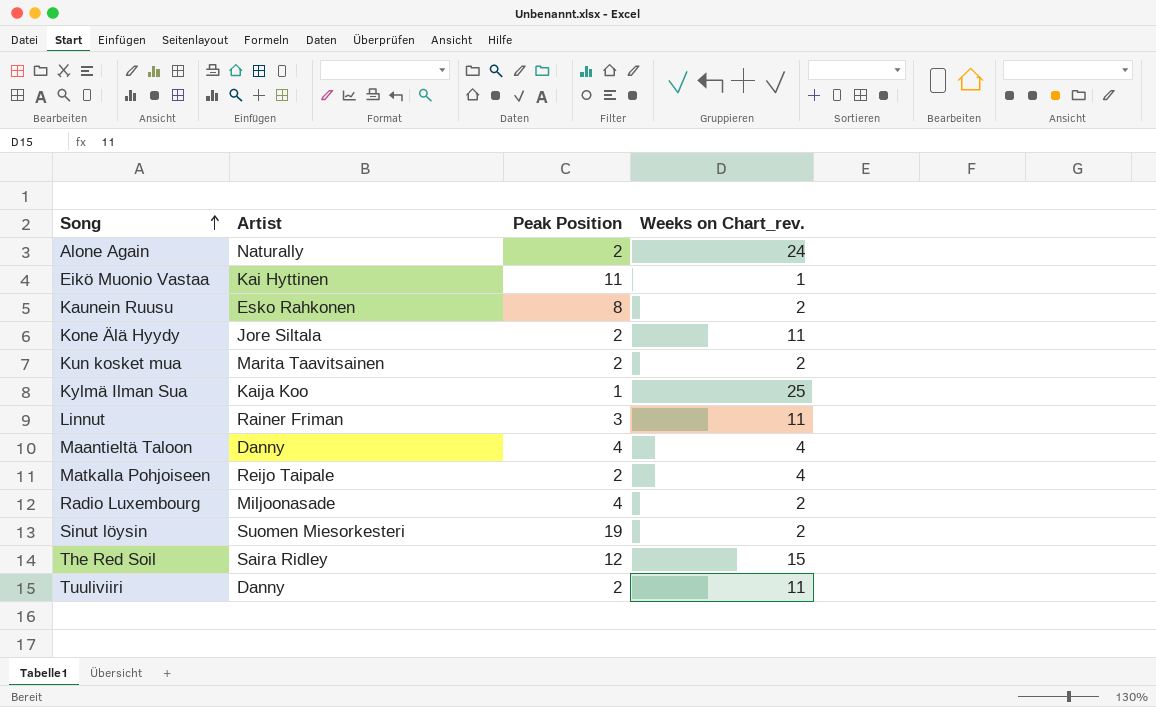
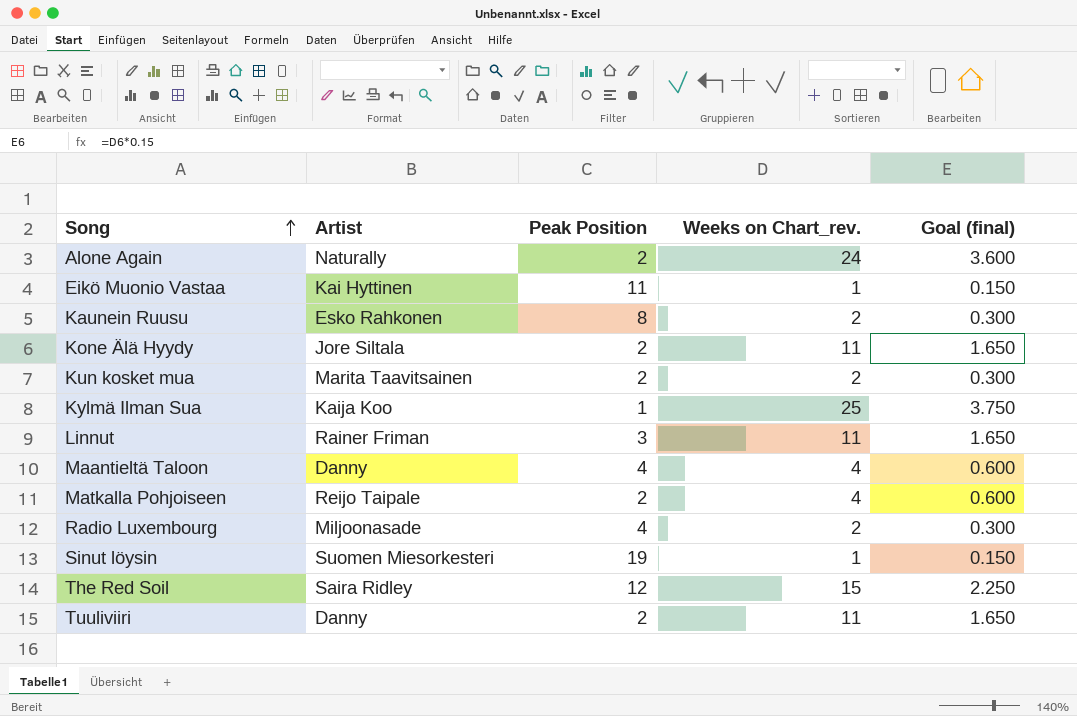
column Goal (final) | formula: none -> [Weeks on Chart_rev.] * 0.15
Sinut löysin | Weeks on Chart_rev.: 2 -> 1

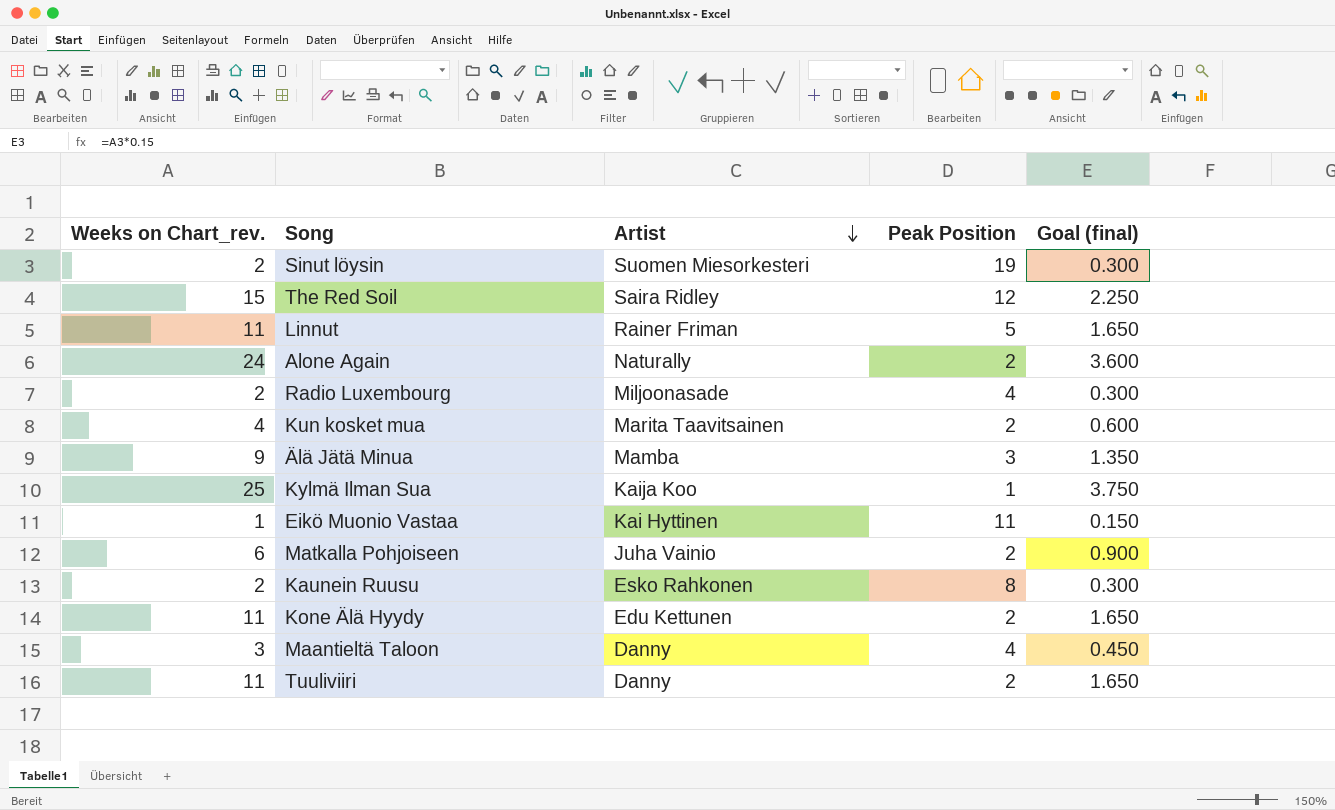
row order: Song ascending -> Artist descending
column Weeks on Chart_rev. | position: 4 -> 1
Sinut löysin | Weeks on Chart_rev.: 1 -> 2
Sinut löysin | Goal (final): 0.150 -> 0.300
Linnut | Peak Position: 3 -> 5
Kun kosket mua | Weeks on Chart_rev.: 2 -> 4
Kun kosket mua | Goal (final): 0.300 -> 0.600
row Älä Jätä Minua: none -> 9 | Mamba | 3 | 1.350
Matkalla Pohjoiseen | Weeks on Chart_rev.: 4 -> 6
Matkalla Pohjoiseen | Artist: Reijo Taipale -> Juha Vainio
Matkalla Pohjoiseen | Goal (final): 0.600 -> 0.900
Kone Älä Hyydy | Artist: Jore Siltala -> Edu Kettunen
Maantieltä Taloon | Weeks on Chart_rev.: 4 -> 3
Maantieltä Taloon | Goal (final): 0.600 -> 0.450

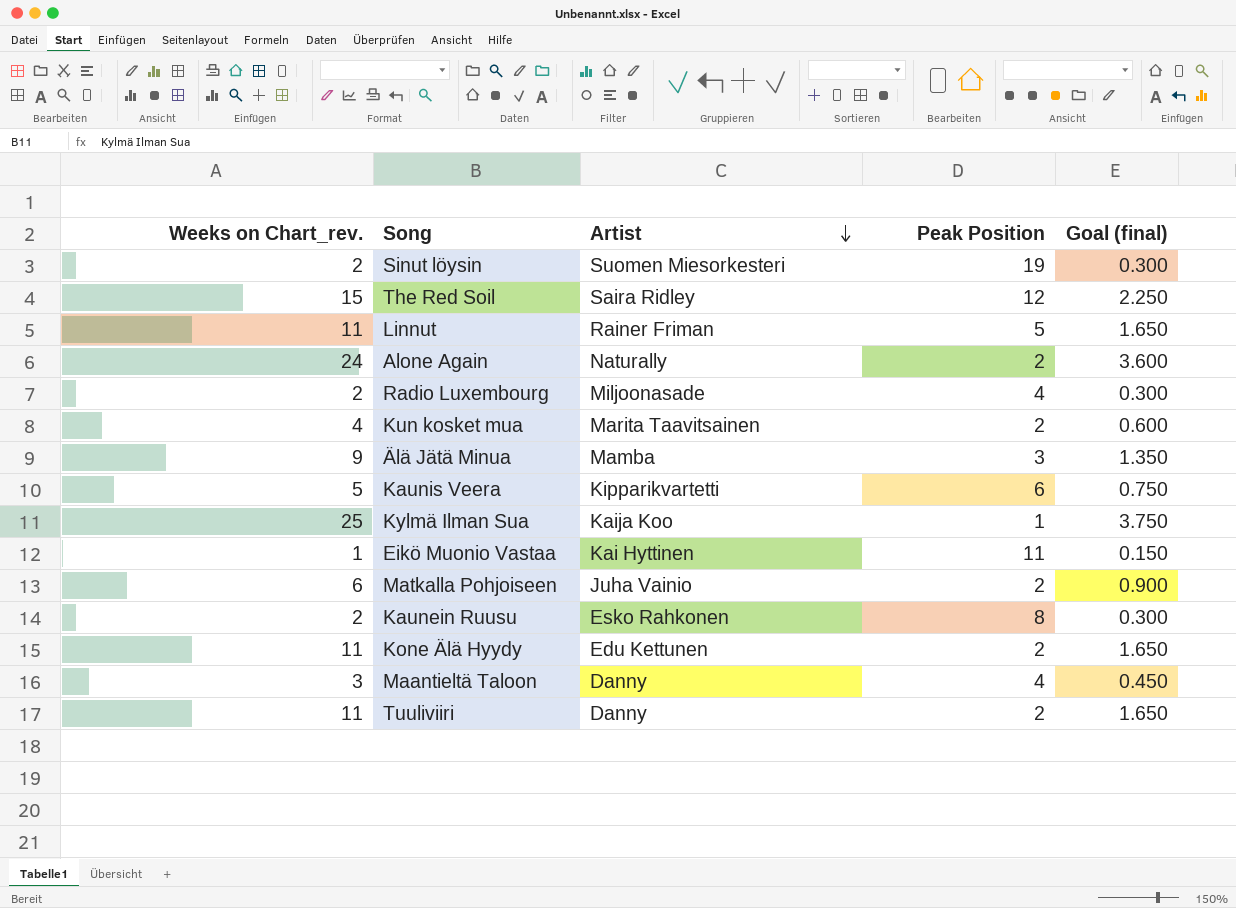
row Kaunis Veera: none -> 5 | Kipparikvartetti | 6 | 0.750

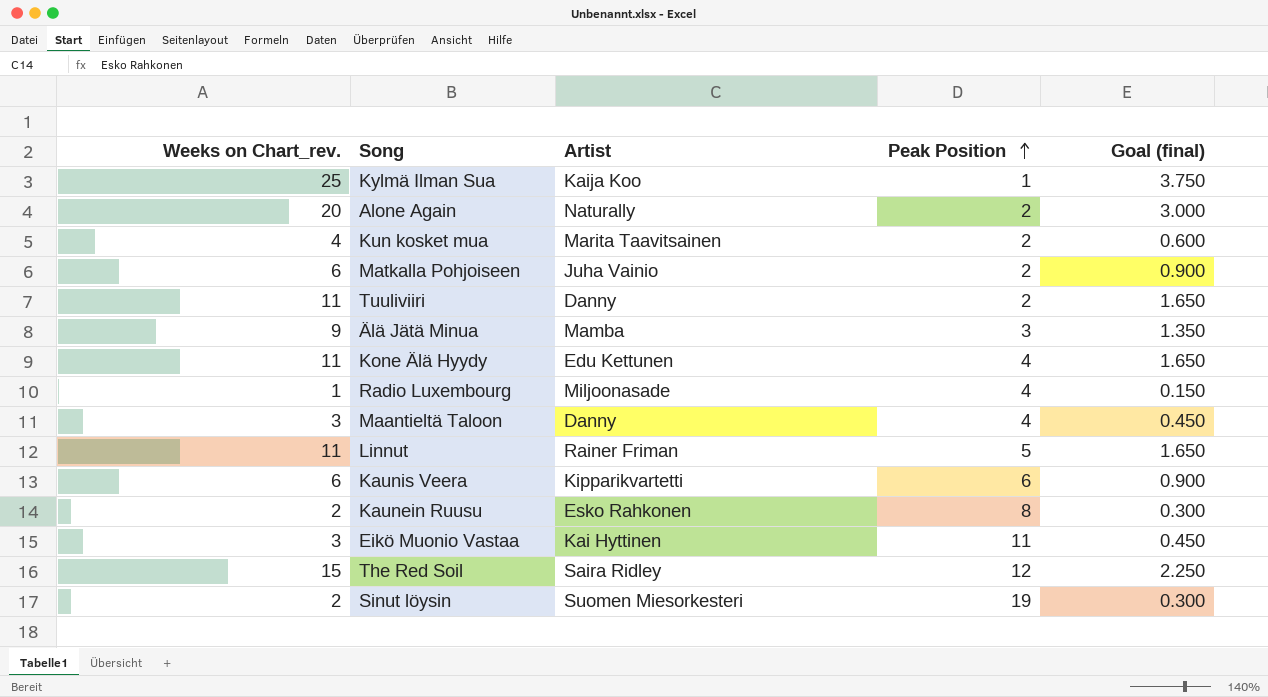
row order: Artist descending -> Peak Position ascending
Alone Again | Weeks on Chart_rev.: 24 -> 20
Alone Again | Goal (final): 3.600 -> 3.000
Kone Älä Hyydy | Peak Position: 2 -> 4
Radio Luxembourg | Weeks on Chart_rev.: 2 -> 1
Radio Luxembourg | Goal (final): 0.300 -> 0.150
Kaunis Veera | Weeks on Chart_rev.: 5 -> 6
Kaunis Veera | Goal (final): 0.750 -> 0.900
Eikö Muonio Vastaa | Weeks on Chart_rev.: 1 -> 3
Eikö Muonio Vastaa | Goal (final): 0.150 -> 0.450

